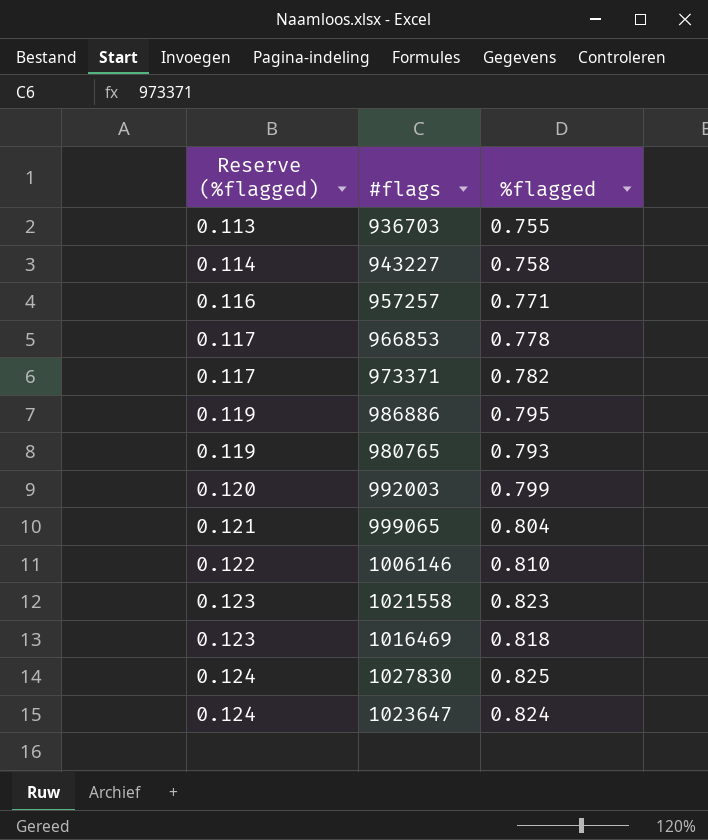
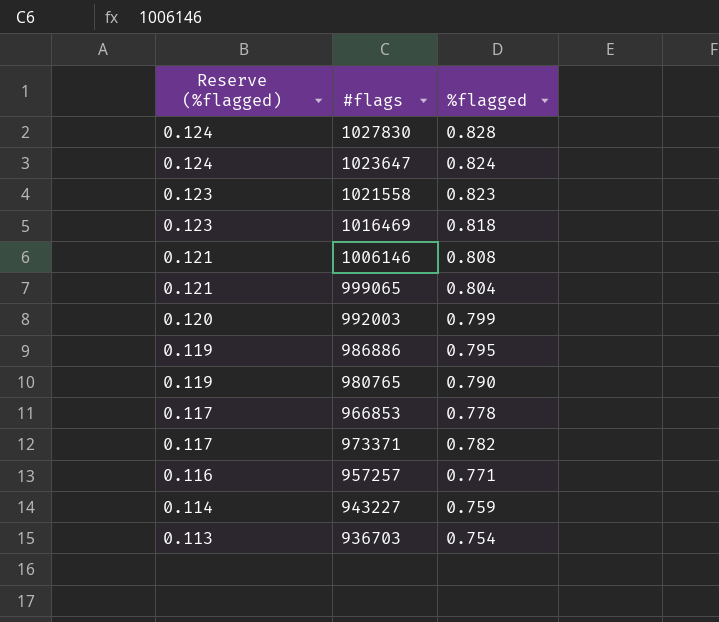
row order: Reserve (%flagged) ascending -> Reserve (%flagged) descending
1027830 | %flagged: 0.825 -> 0.828
1006146 | Reserve (%flagged): 0.122 -> 0.121
1006146 | %flagged: 0.810 -> 0.808
980765 | %flagged: 0.793 -> 0.790
943227 | %flagged: 0.758 -> 0.759
936703 | %flagged: 0.755 -> 0.754

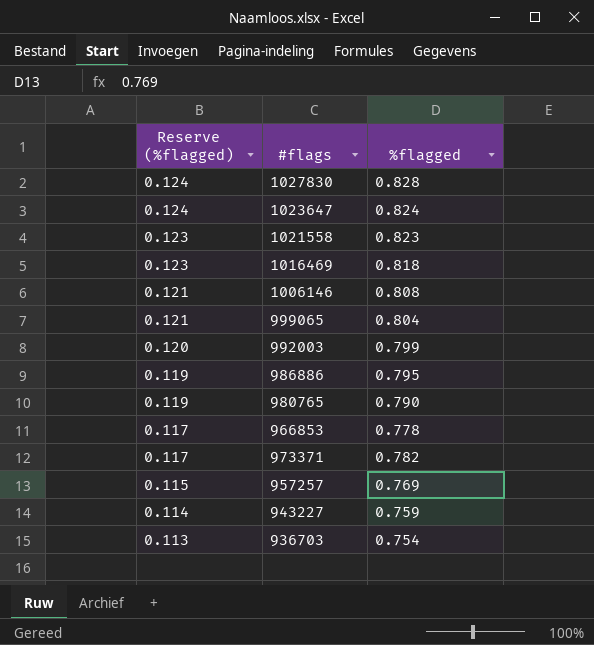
957257 | Reserve (%flagged): 0.116 -> 0.115
957257 | %flagged: 0.771 -> 0.769

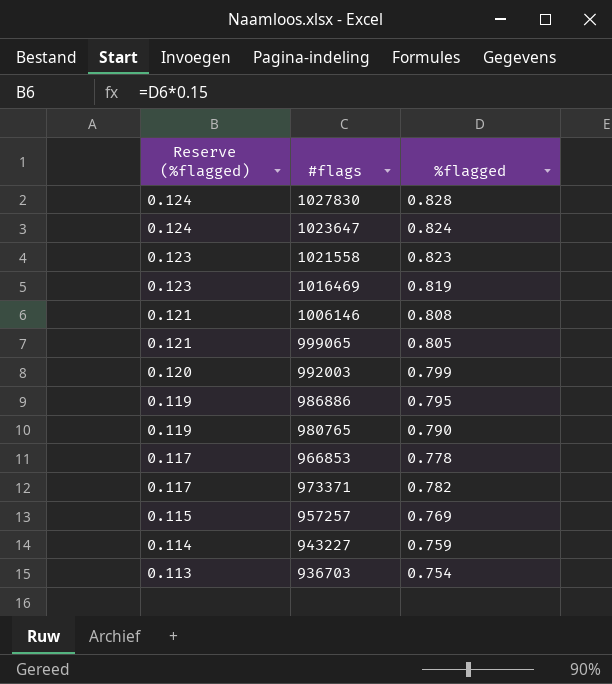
1016469 | %flagged: 0.818 -> 0.819
999065 | %flagged: 0.804 -> 0.805

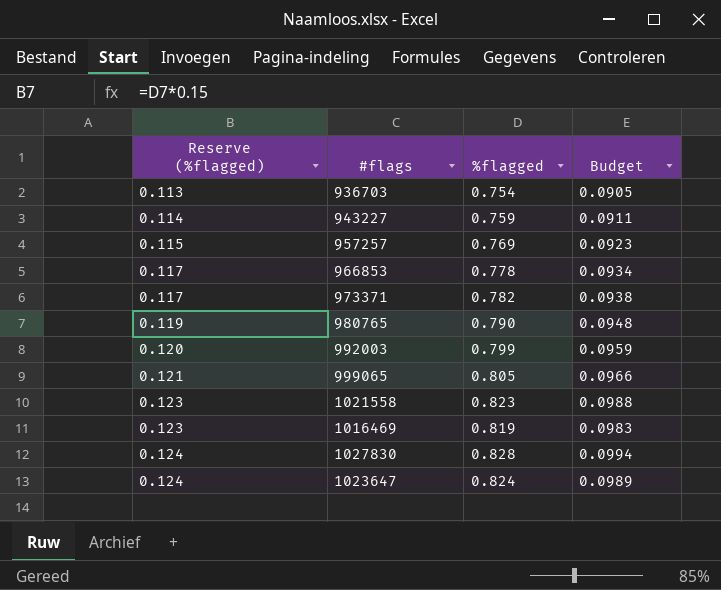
row order: Reserve (%flagged) descending -> Reserve (%flagged) ascending
column Budget | formula: none -> [%flagged] * 0.12
row 1006146: 0.121 | 0.808 -> none
row 986886: 0.119 | 0.795 -> none

